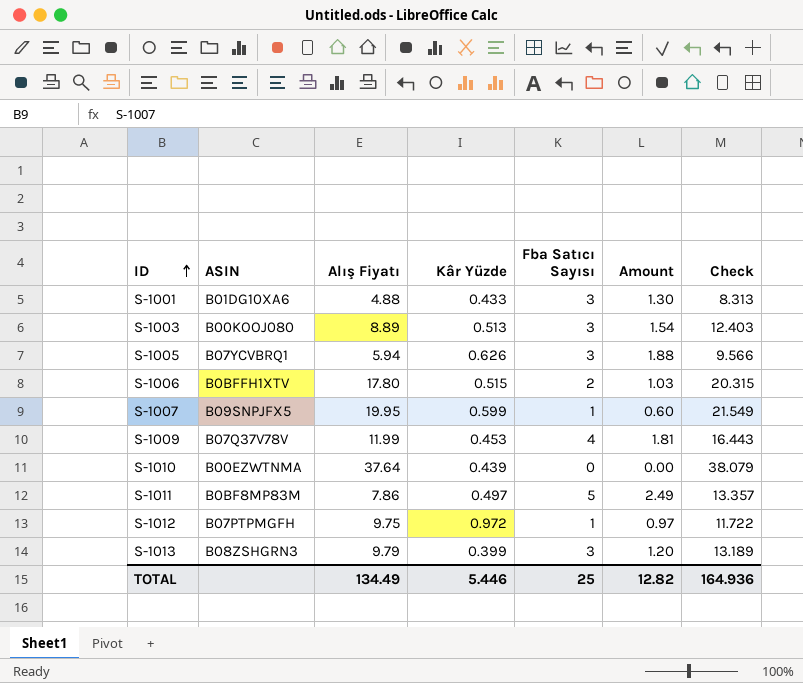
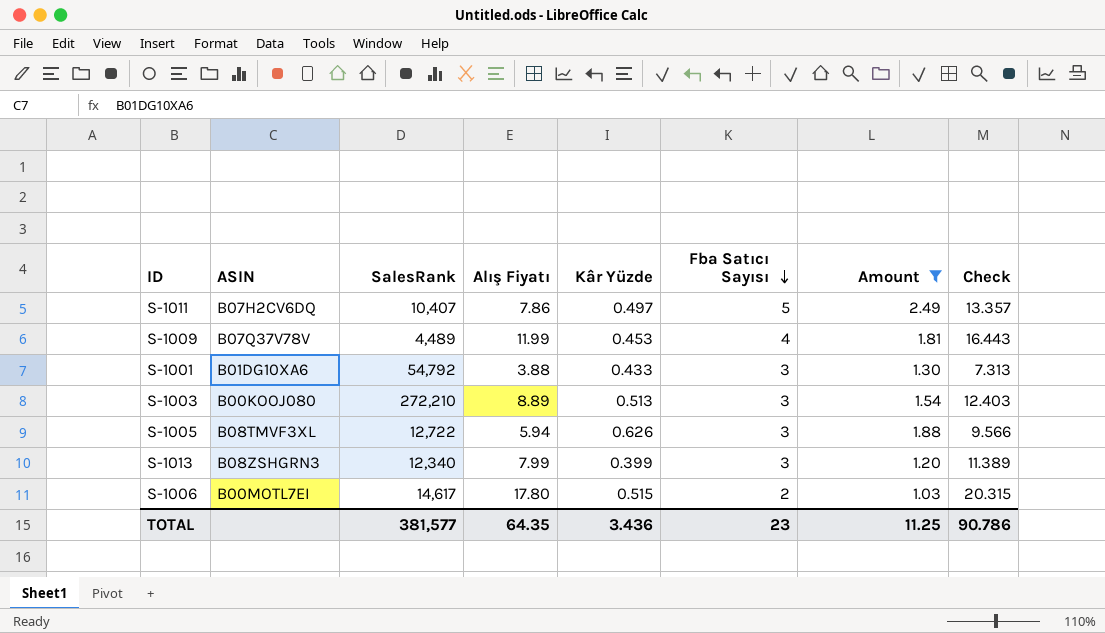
filter: none -> Amount >= 1.03
row order: ID ascending -> Fba Satıcı Sayısı descending
column SalesRank | position: none -> 3
S-1011 | ASIN: B0BF8MP83M -> B07H2CV6DQ
S-1001 | Alış Fiyatı: 4.88 -> 3.88
S-1001 | Check: 8.313 -> 7.313
S-1005 | ASIN: B07YCVBRQ1 -> B08TMVF3XL
S-1013 | Alış Fiyatı: 9.79 -> 7.99
S-1013 | Check: 13.189 -> 11.389
S-1006 | ASIN: B0BFFH1XTV -> B00MOTL7EI
TOTAL | Alış Fiyatı: 134.49 -> 64.35
TOTAL | Kâr Yüzde: 5.446 -> 3.436
TOTAL | Fba Satıcı Sayısı: 25 -> 23
TOTAL | Amount: 12.82 -> 11.25
TOTAL | Check: 164.936 -> 90.786

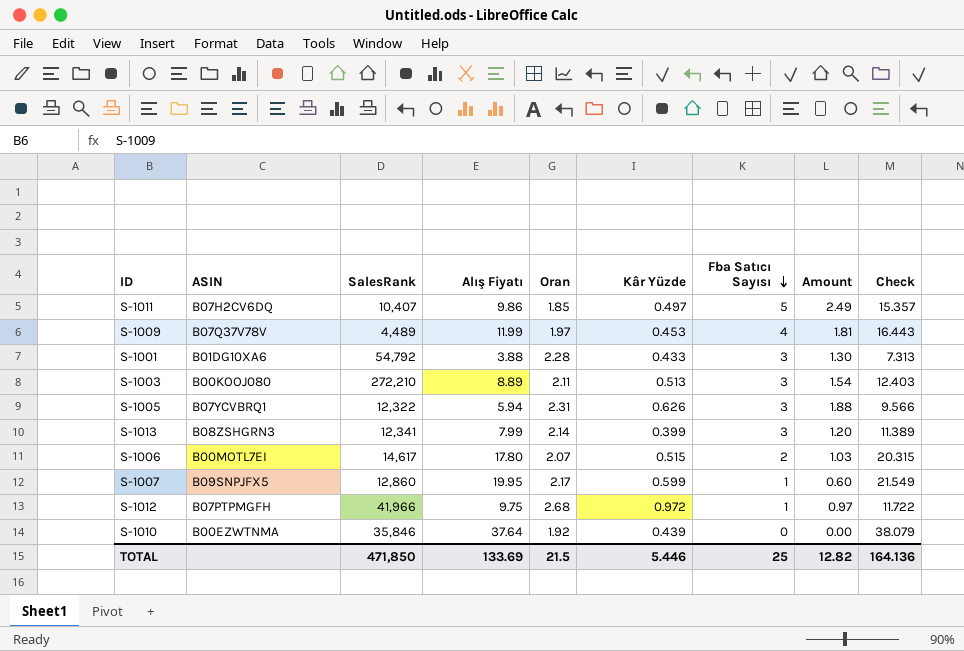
filter: Amount >= 1.03 -> none
column Oran | position: none -> 5
S-1011 | Alış Fiyatı: 7.86 -> 9.86
S-1011 | Check: 13.357 -> 15.357
S-1005 | ASIN: B08TMVF3XL -> B07YCVBRQ1
S-1005 | SalesRank: 12,722 -> 12,322
S-1013 | SalesRank: 12,340 -> 12,341
TOTAL | SalesRank: 381,577 -> 471,850
TOTAL | Alış Fiyatı: 64.35 -> 133.69
TOTAL | Kâr Yüzde: 3.436 -> 5.446
TOTAL | Fba Satıcı Sayısı: 23 -> 25
TOTAL | Amount: 11.25 -> 12.82
TOTAL | Check: 90.786 -> 164.136

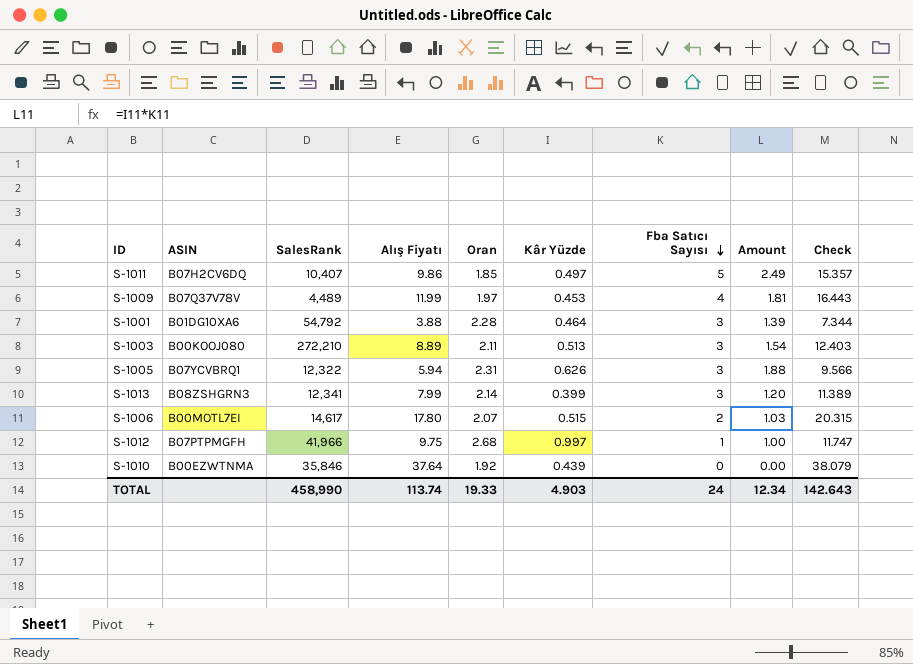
row S-1007: B09SNPJFX5 | 12,860 | 19.95 | 2.17 | 0.599 | 1 | 0.60 | 21.549 -> none
S-1001 | Kâr Yüzde: 0.433 -> 0.464
S-1001 | Amount: 1.30 -> 1.39
S-1001 | Check: 7.313 -> 7.344
S-1012 | Kâr Yüzde: 0.972 -> 0.997
S-1012 | Amount: 0.97 -> 1.00
S-1012 | Check: 11.722 -> 11.747
TOTAL | SalesRank: 471,850 -> 458,990
TOTAL | Alış Fiyatı: 133.69 -> 113.74
TOTAL | Oran: 21.5 -> 19.33
TOTAL | Kâr Yüzde: 5.446 -> 4.903
TOTAL | Fba Satıcı Sayısı: 25 -> 24
TOTAL | Amount: 12.82 -> 12.34
TOTAL | Check: 164.136 -> 142.643

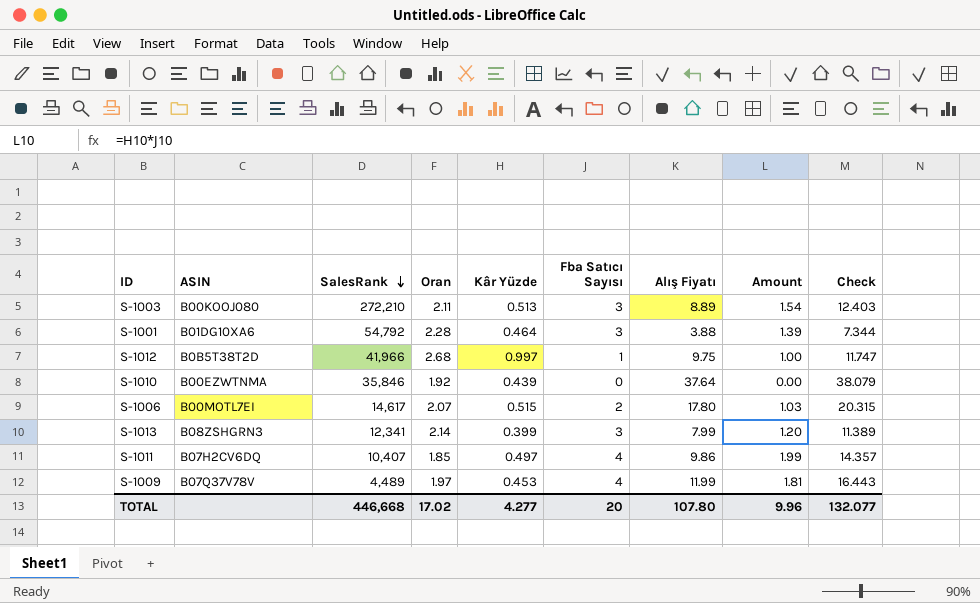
row order: Fba Satıcı Sayısı descending -> SalesRank descending
column Alış Fiyatı | position: 4 -> 7
row S-1005: B07YCVBRQ1 | 12,322 | 5.94 | 2.31 | 0.626 | 3 | 1.88 | 9.566 -> none
S-1012 | ASIN: B07PTPMGFH -> B0B5T38T2D
S-1011 | Fba Satıcı Sayısı: 5 -> 4
S-1011 | Amount: 2.49 -> 1.99
S-1011 | Check: 15.357 -> 14.357
TOTAL | SalesRank: 458,990 -> 446,668
TOTAL | Oran: 19.33 -> 17.02
TOTAL | Kâr Yüzde: 4.903 -> 4.277
TOTAL | Fba Satıcı Sayısı: 24 -> 20
TOTAL | Alış Fiyatı: 113.74 -> 107.80
TOTAL | Amount: 12.34 -> 9.96
TOTAL | Check: 142.643 -> 132.077

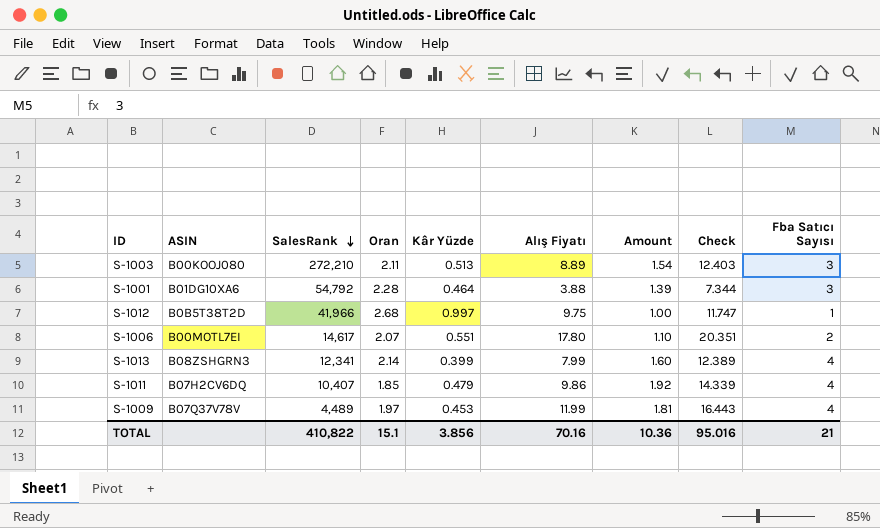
column Fba Satıcı Sayısı | position: 6 -> 9
row S-1010: B00EZWTNMA | 35,846 | 1.92 | 0.439 | 0 | 37.64 | 0.00 | 38.079 -> none
S-1006 | Kâr Yüzde: 0.515 -> 0.551
S-1006 | Amount: 1.03 -> 1.10
S-1006 | Check: 20.315 -> 20.351
S-1013 | Amount: 1.20 -> 1.60
S-1013 | Check: 11.389 -> 12.389
S-1013 | Fba Satıcı Sayısı: 3 -> 4
S-1011 | Kâr Yüzde: 0.497 -> 0.479
S-1011 | Amount: 1.99 -> 1.92
S-1011 | Check: 14.357 -> 14.339
TOTAL | SalesRank: 446,668 -> 410,822
TOTAL | Oran: 17.02 -> 15.1
TOTAL | Kâr Yüzde: 4.277 -> 3.856
TOTAL | Alış Fiyatı: 107.80 -> 70.16
TOTAL | Amount: 9.96 -> 10.36
TOTAL | Check: 132.077 -> 95.016
TOTAL | Fba Satıcı Sayısı: 20 -> 21

